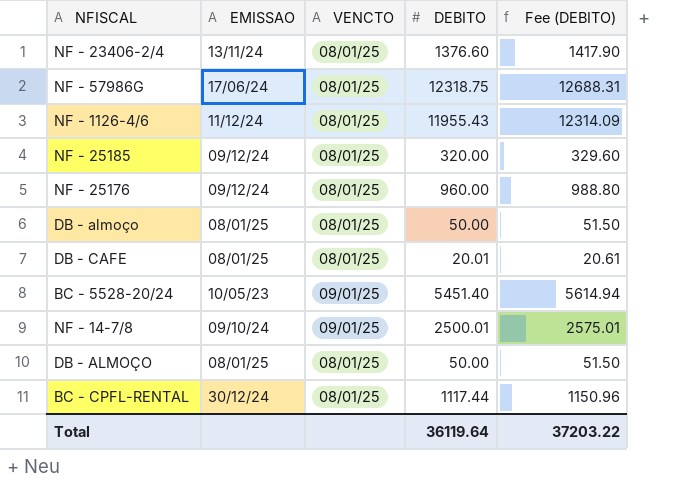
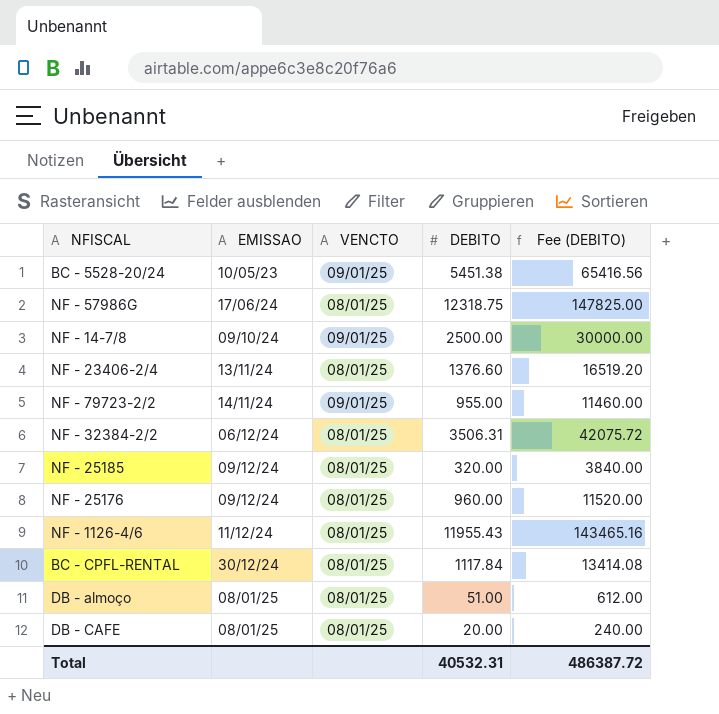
row order: none -> EMISSAO ascending
column Fee (DEBITO) | formula: [DEBITO] * 1.03 -> [DEBITO] * 12
row DB - ALMOÇO: 08/01/25 | 08/01/25 | 50.00 | 51.50 -> none
BC - 5528-20/24 | DEBITO: 5451.40 -> 5451.38
NF - 14-7/8 | DEBITO: 2500.01 -> 2500.00
row NF - 79723-2/2: none -> 14/11/24 | 09/01/25 | 955.00 | 11460.00
row NF - 32384-2/2: none -> 06/12/24 | 08/01/25 | 3506.31 | 42075.72
BC - CPFL-RENTAL | DEBITO: 1117.44 -> 1117.84
DB - almoço | DEBITO: 50.00 -> 51.00
DB - CAFE | DEBITO: 20.01 -> 20.00
Total | DEBITO: 36119.64 -> 40532.31
Total | Fee (DEBITO): 37203.22 -> 486387.72

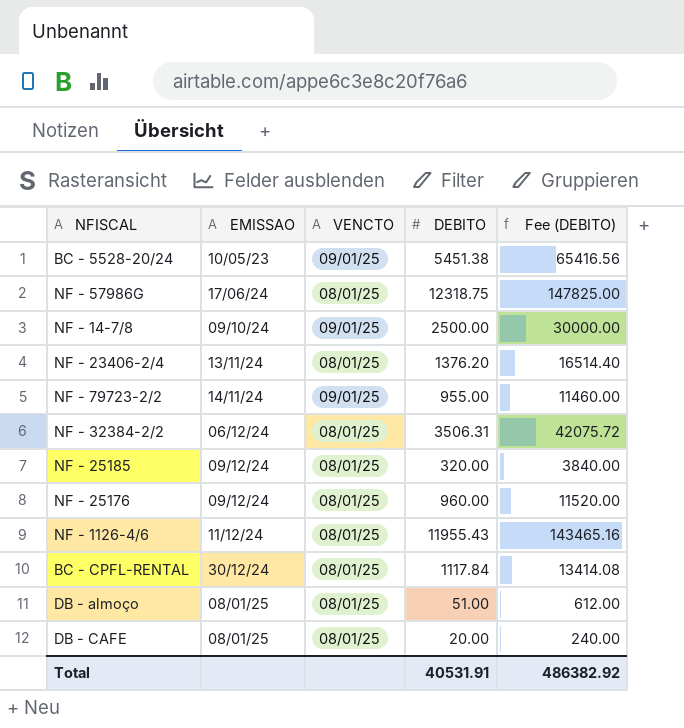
NF - 23406-2/4 | DEBITO: 1376.60 -> 1376.20
NF - 23406-2/4 | Fee (DEBITO): 16519.20 -> 16514.40
Total | DEBITO: 40532.31 -> 40531.91
Total | Fee (DEBITO): 486387.72 -> 486382.92

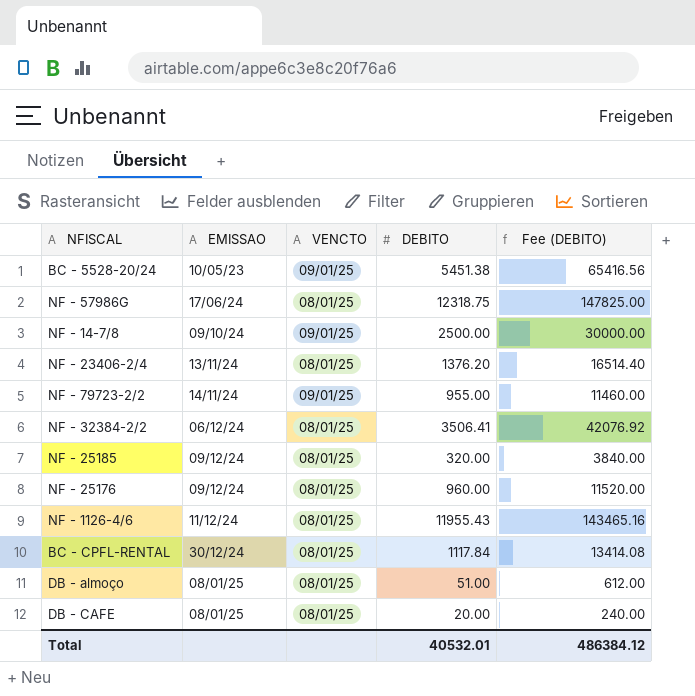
NF - 32384-2/2 | DEBITO: 3506.31 -> 3506.41
NF - 32384-2/2 | Fee (DEBITO): 42075.72 -> 42076.92
Total | DEBITO: 40531.91 -> 40532.01
Total | Fee (DEBITO): 486382.92 -> 486384.12

